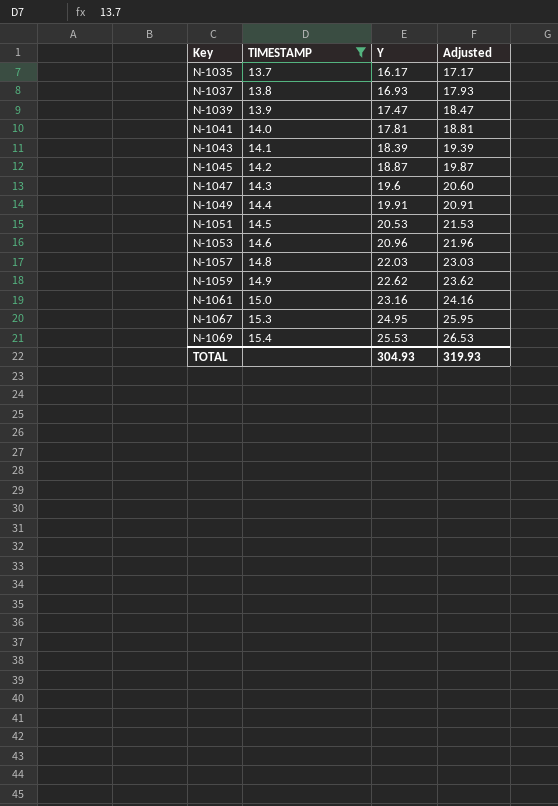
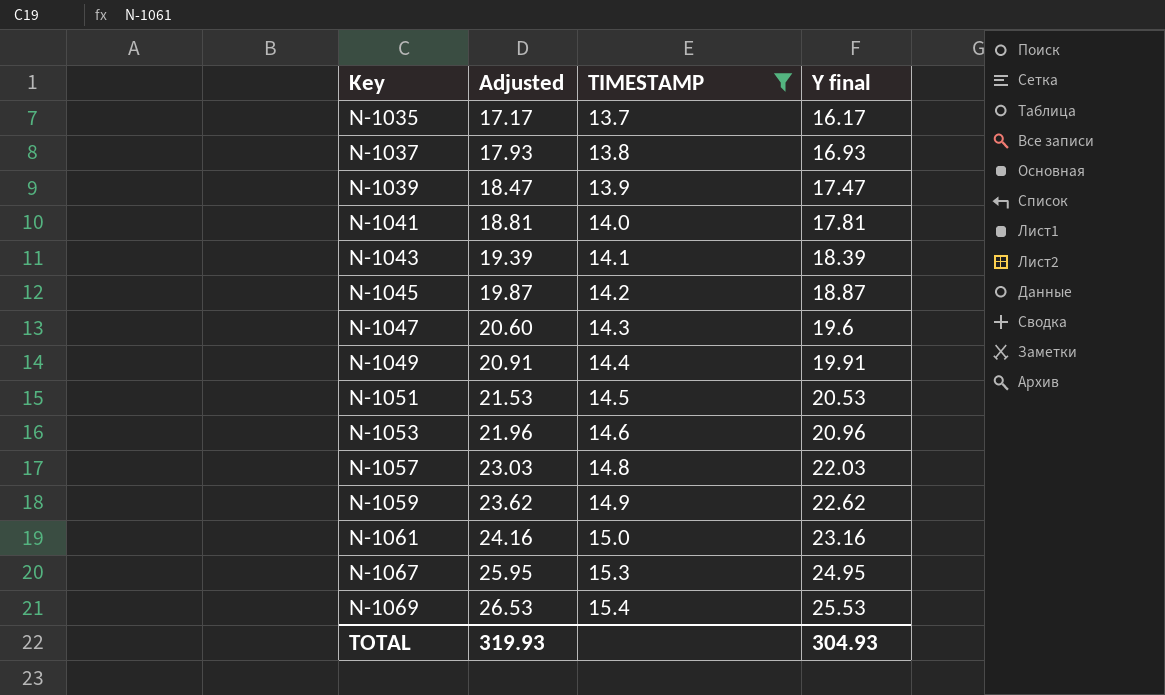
column Adjusted | position: 4 -> 2
column name: Y -> Y final

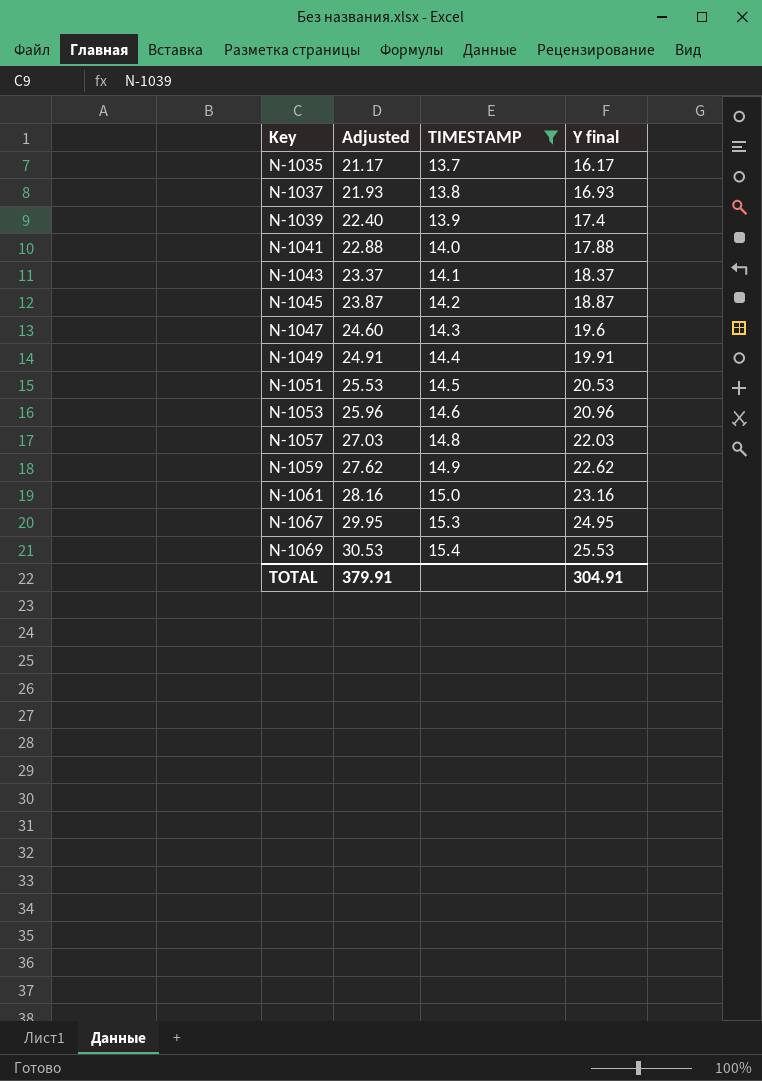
column Adjusted | formula: [Y final] + 1 -> [Y final] + 5
N-1039 | Y final: 17.47 -> 17.4
N-1041 | Y final: 17.81 -> 17.88
N-1043 | Y final: 18.39 -> 18.37
TOTAL | Adjusted: 319.93 -> 379.91
TOTAL | Y final: 304.93 -> 304.91

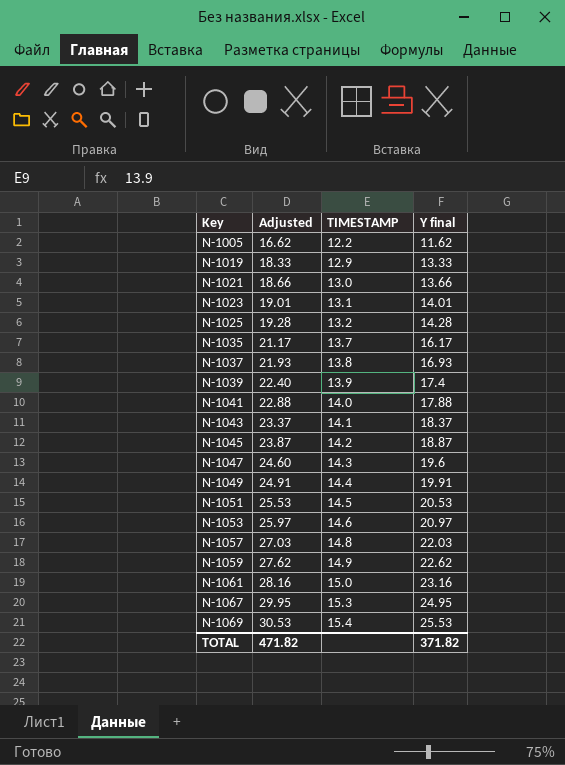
filter: TIMESTAMP >= 13.7 -> none
N-1053 | Adjusted: 25.96 -> 25.97
N-1053 | Y final: 20.96 -> 20.97
TOTAL | Adjusted: 379.91 -> 471.82
TOTAL | Y final: 304.91 -> 371.82

